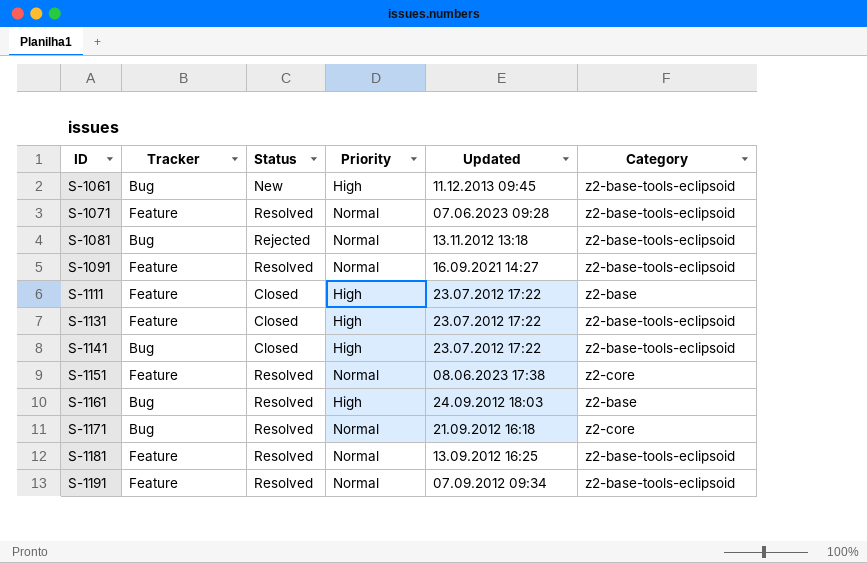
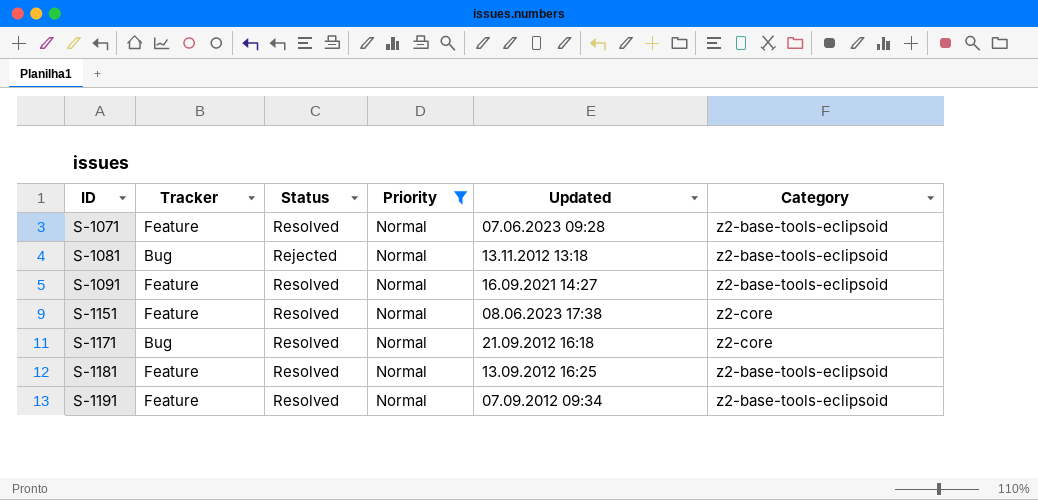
filter: none -> Priority = Normal

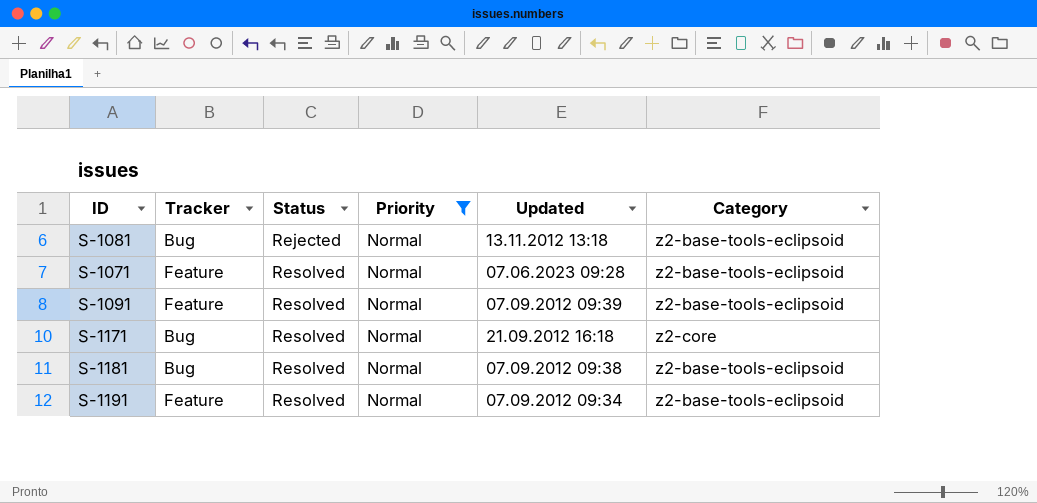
row order: ID ascending -> Status ascending
row S-1151: Feature | Resolved | Normal | 08.06.2023 17:38 | z2-core -> none
S-1091 | Updated: 16.09.2021 14:27 -> 07.09.2012 09:39
S-1181 | Tracker: Feature -> Bug
S-1181 | Updated: 13.09.2012 16:25 -> 07.09.2012 09:38

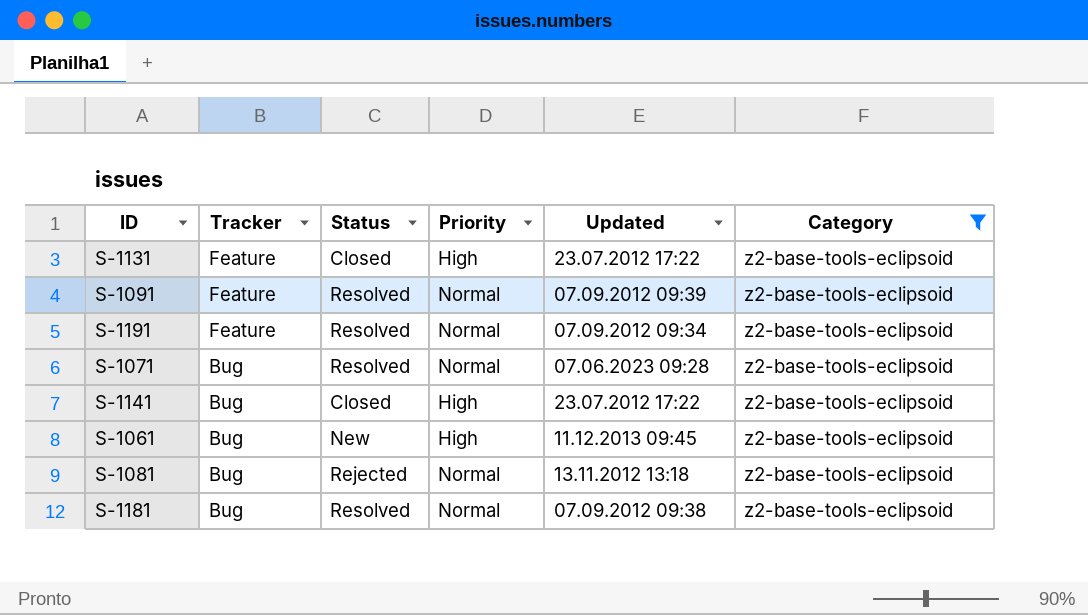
filter: Priority = Normal -> Category = z2-base-tools-eclipsoid
row order: Status ascending -> Tracker descending
S-1071 | Tracker: Feature -> Bug

